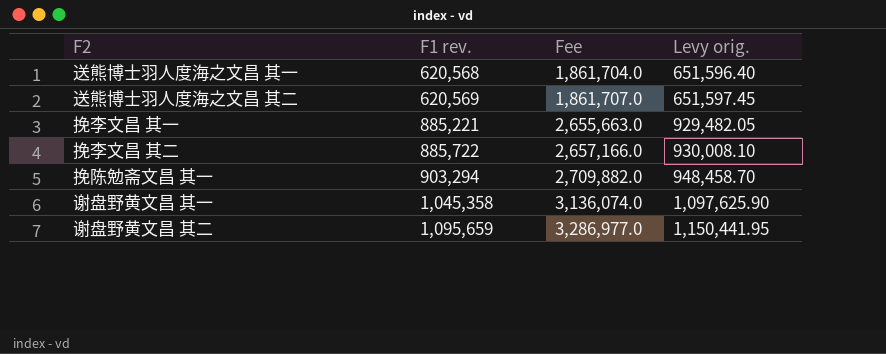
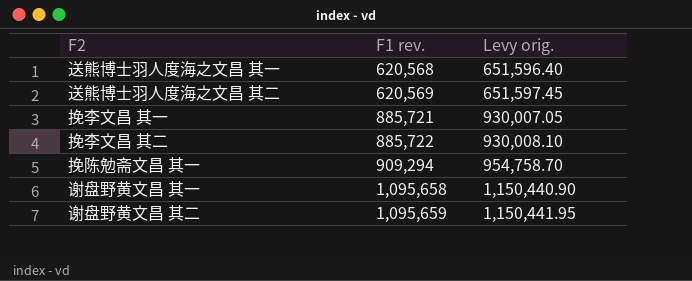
column Fee | formula: [F1 rev.] * 3 -> none
挽李文昌 其一 | F1 rev.: 885,221 -> 885,721
挽李文昌 其一 | Levy orig.: 929,482.05 -> 930,007.05
挽陈勉斋文昌 其一 | F1 rev.: 903,294 -> 909,294
挽陈勉斋文昌 其一 | Levy orig.: 948,458.70 -> 954,758.70
谢盘野黄文昌 其一 | F1 rev.: 1,045,358 -> 1,095,658
谢盘野黄文昌 其一 | Levy orig.: 1,097,625.90 -> 1,150,440.90

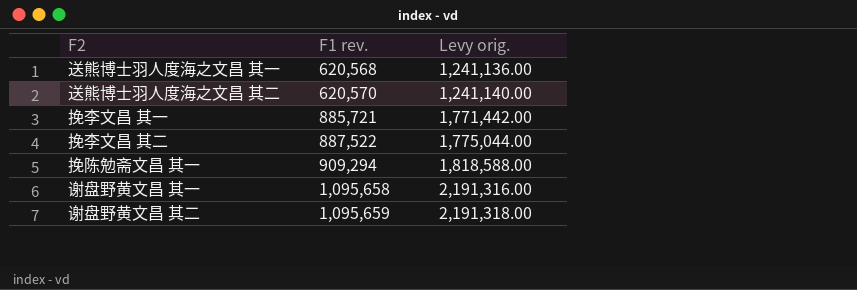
column Levy orig. | formula: [F1 rev.] * 1.05 -> [F1 rev.] * 2
送熊博士羽人度海之文昌 其二 | F1 rev.: 620,569 -> 620,570
挽李文昌 其二 | F1 rev.: 885,722 -> 887,522

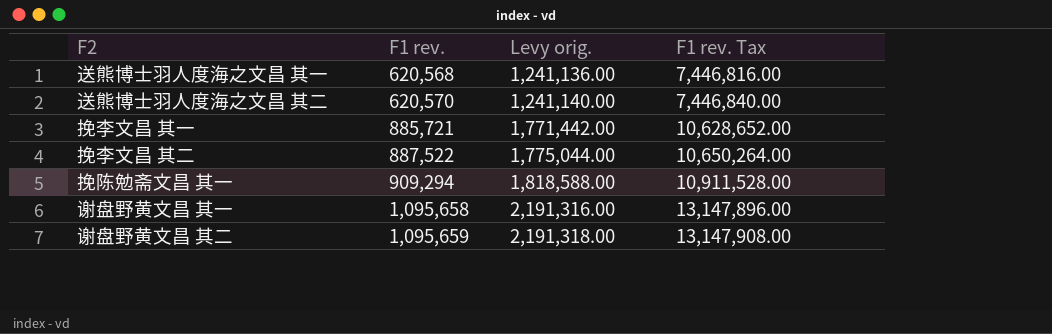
column F1 rev. Tax | formula: none -> [F1 rev.] * 12

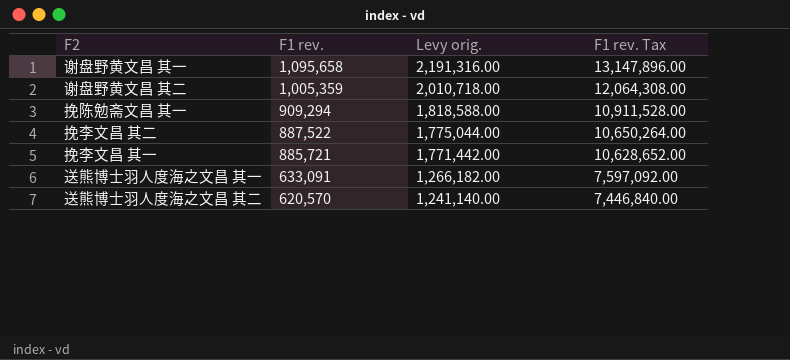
row order: F1 rev. ascending -> F1 rev. descending
谢盘野黄文昌 其二 | F1 rev.: 1,095,659 -> 1,005,359
谢盘野黄文昌 其二 | Levy orig.: 2,191,318.00 -> 2,010,718.00
谢盘野黄文昌 其二 | F1 rev. Tax: 13,147,908.00 -> 12,064,308.00
送熊博士羽人度海之文昌 其一 | F1 rev.: 620,568 -> 633,091
送熊博士羽人度海之文昌 其一 | Levy orig.: 1,241,136.00 -> 1,266,182.00
送熊博士羽人度海之文昌 其一 | F1 rev. Tax: 7,446,816.00 -> 7,597,092.00

